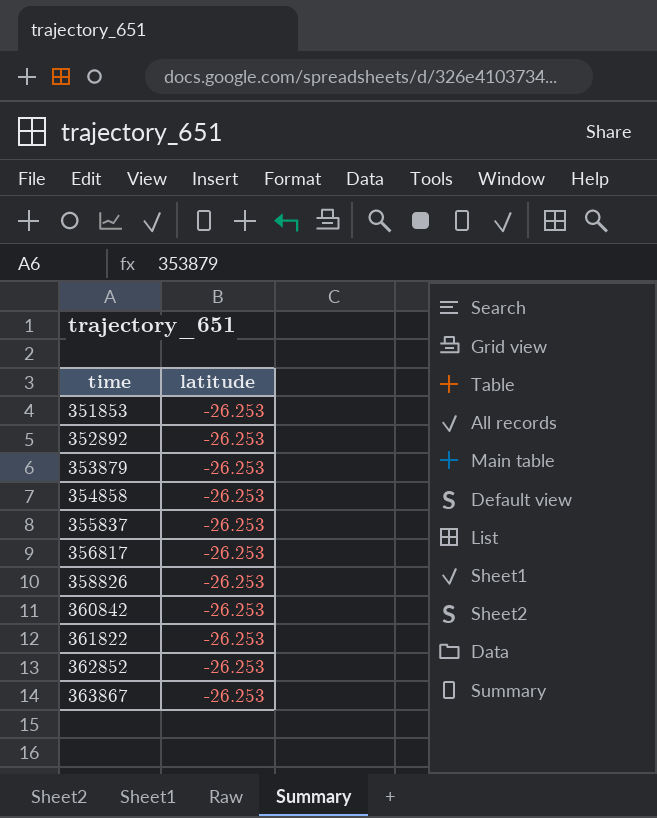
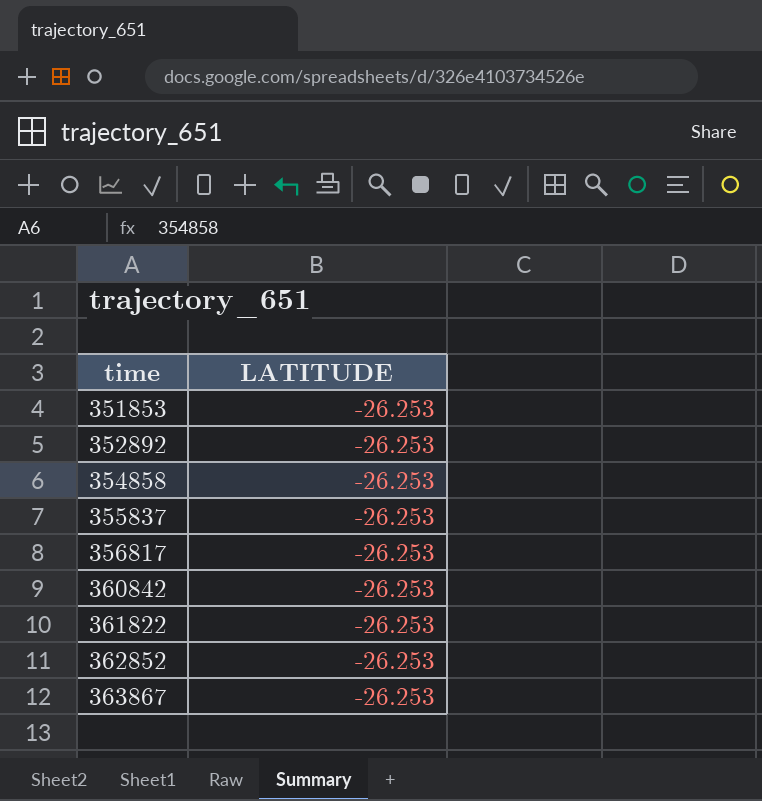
column name: latitude -> LATITUDE
row 353879: -26.253 -> none
row 358826: -26.253 -> none

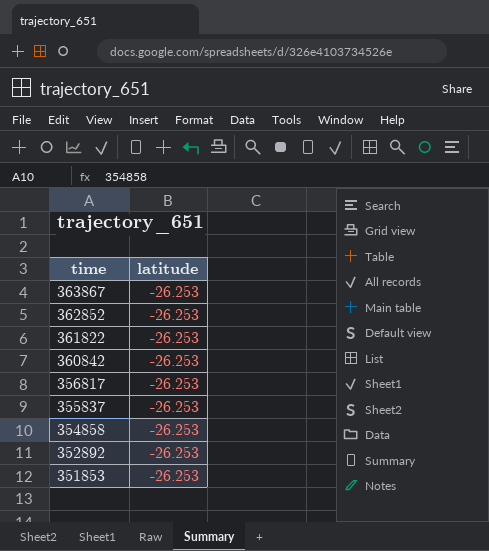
row order: time ascending -> time descending
column name: LATITUDE -> latitude

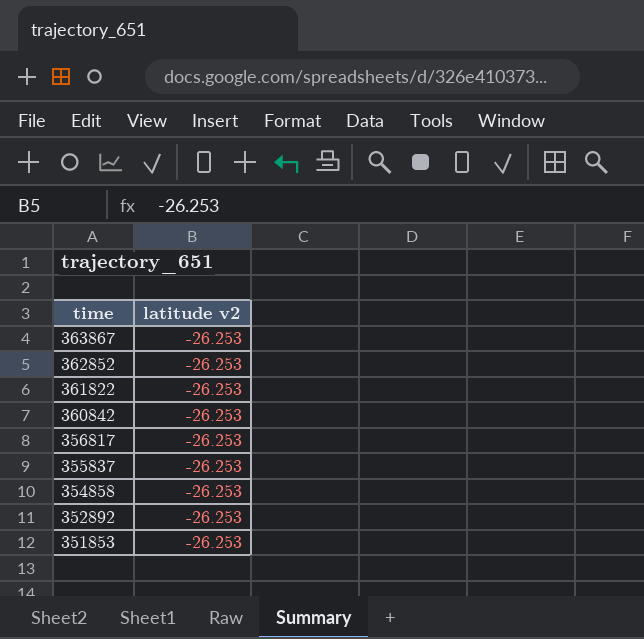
column name: latitude -> latitude v2

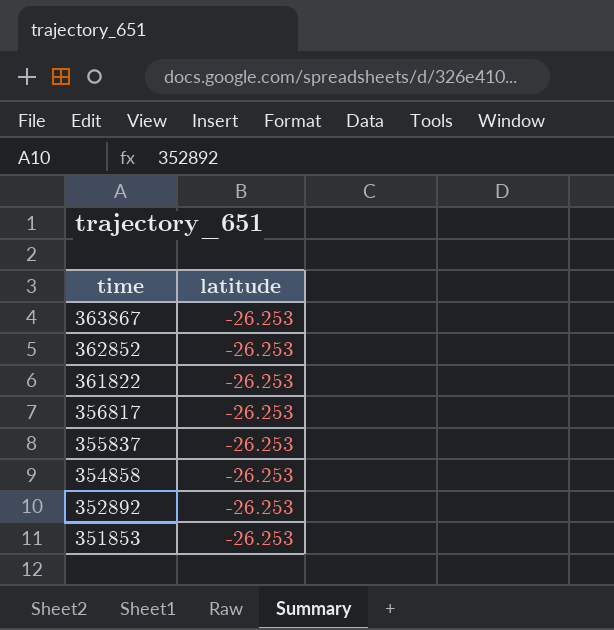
column name: latitude v2 -> latitude
row 360842: -26.253 -> none

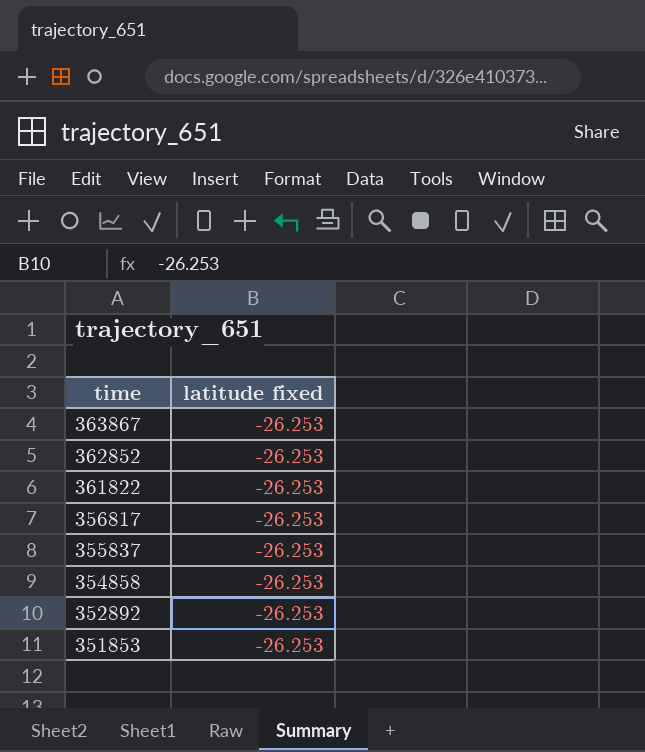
column name: latitude -> latitude fixed

